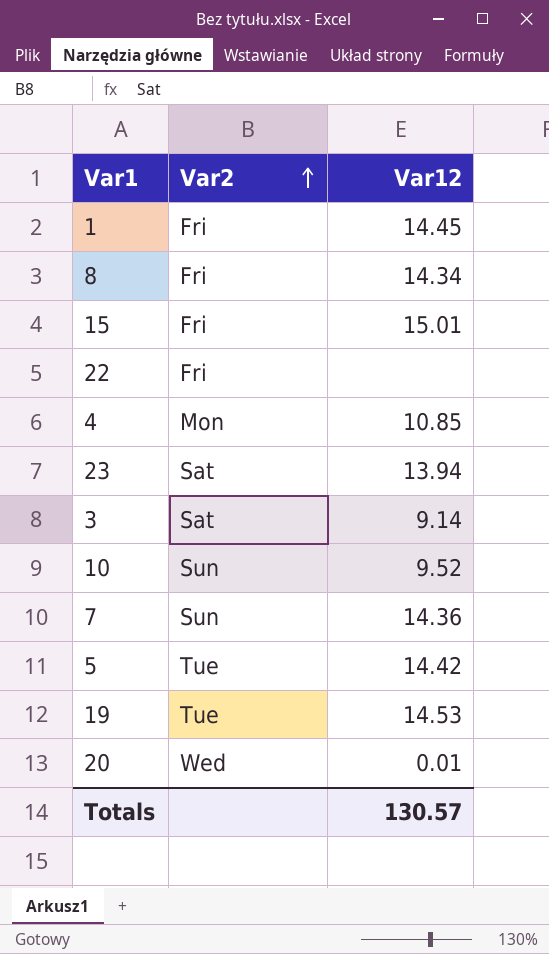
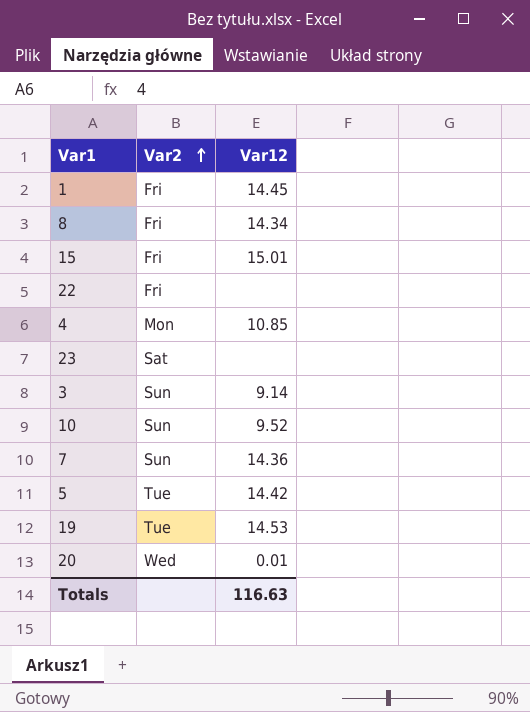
23 | Var12: 13.94 -> none
3 | Var2: Sat -> Sun
Totals | Var12: 130.57 -> 116.63

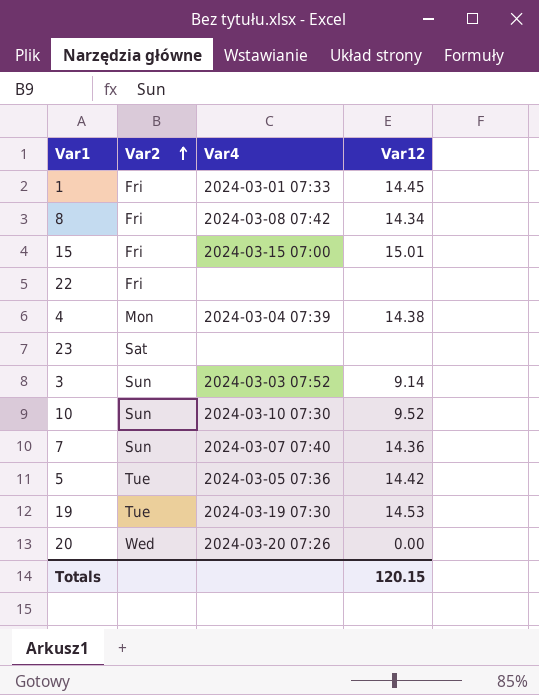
column Var4 | position: none -> 3
4 | Var12: 10.85 -> 14.38
20 | Var12: 0.01 -> 0.00
Totals | Var12: 116.63 -> 120.15

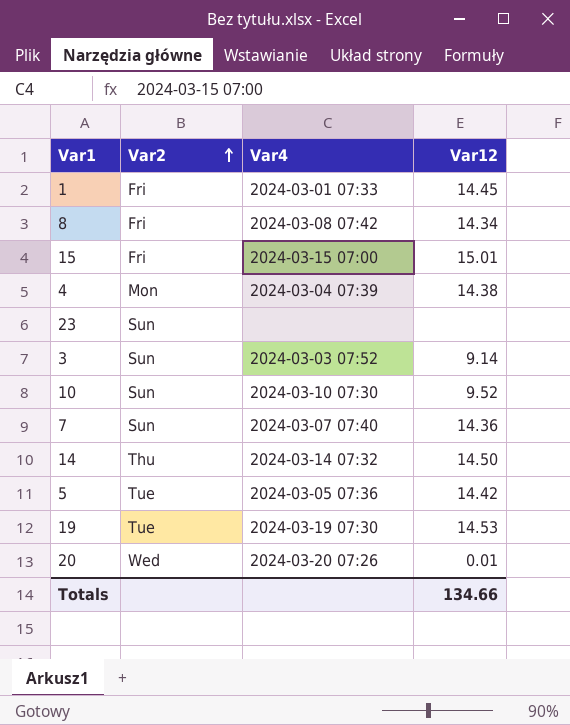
row 22: Fri | none | none -> none
23 | Var2: Sat -> Sun
row 14: none -> Thu | 2024-03-14 07:32 | 14.50
20 | Var12: 0.00 -> 0.01
Totals | Var12: 120.15 -> 134.66

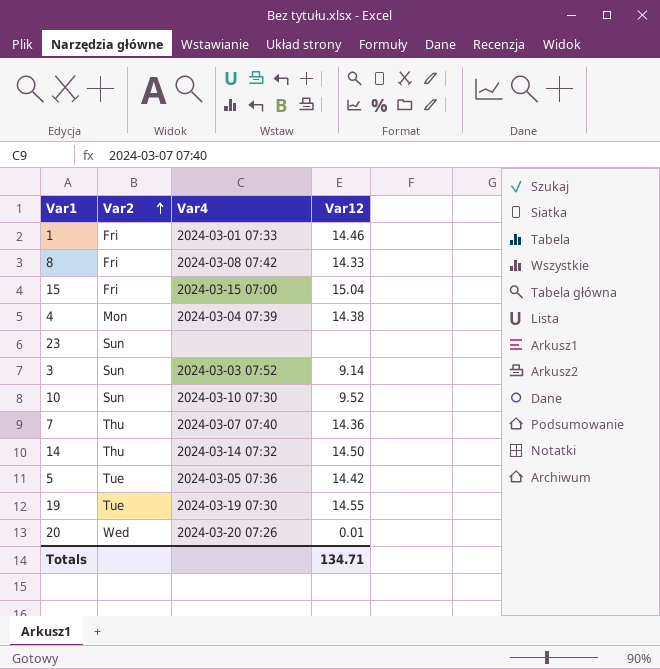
1 | Var12: 14.45 -> 14.46
8 | Var12: 14.34 -> 14.33
15 | Var12: 15.01 -> 15.04
7 | Var2: Sun -> Thu
19 | Var12: 14.53 -> 14.55
Totals | Var12: 134.66 -> 134.71

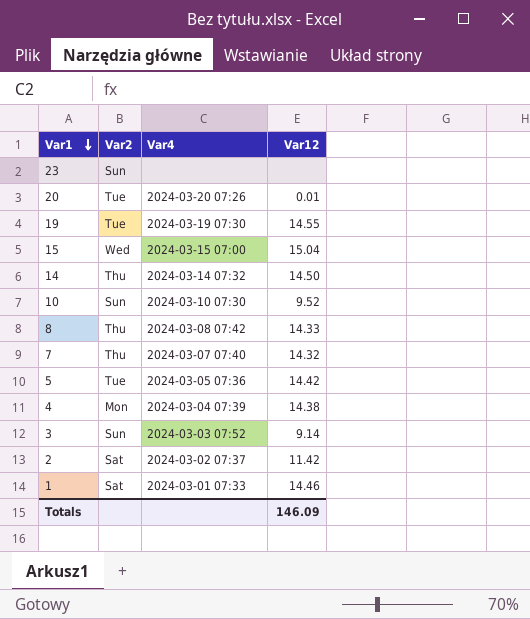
row order: Var2 ascending -> Var1 descending
20 | Var2: Wed -> Tue
15 | Var2: Fri -> Wed
8 | Var2: Fri -> Thu
7 | Var12: 14.36 -> 14.32
row 2: none -> Sat | 2024-03-02 07:37 | 11.42
1 | Var2: Fri -> Sat
Totals | Var12: 134.71 -> 146.09

